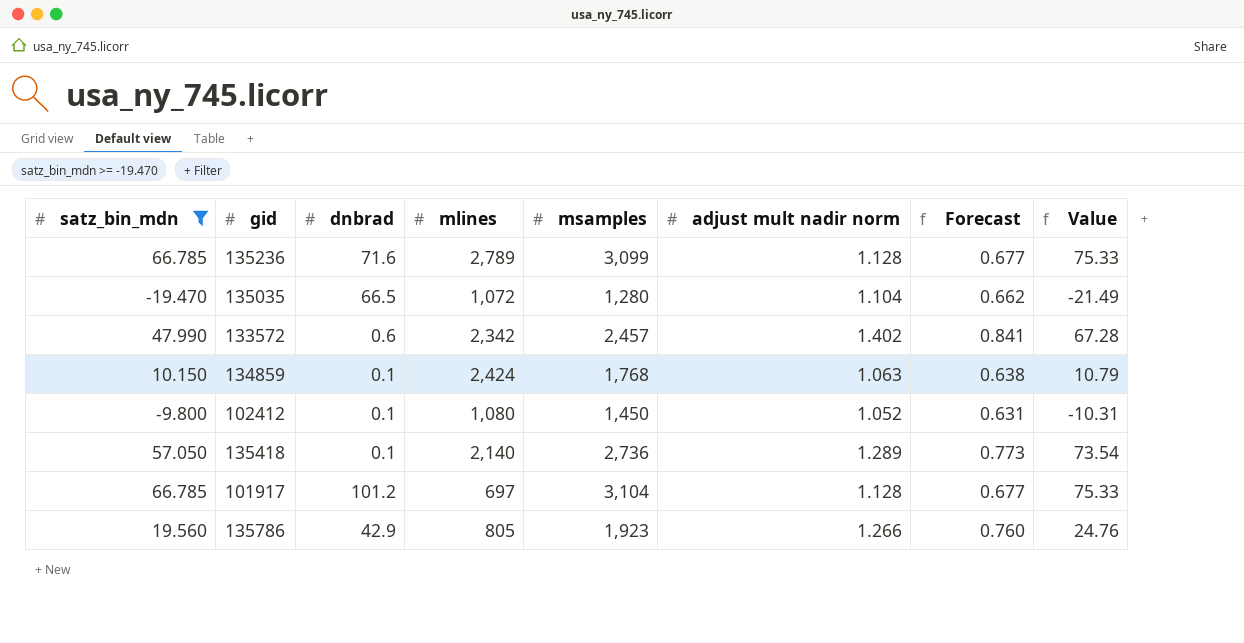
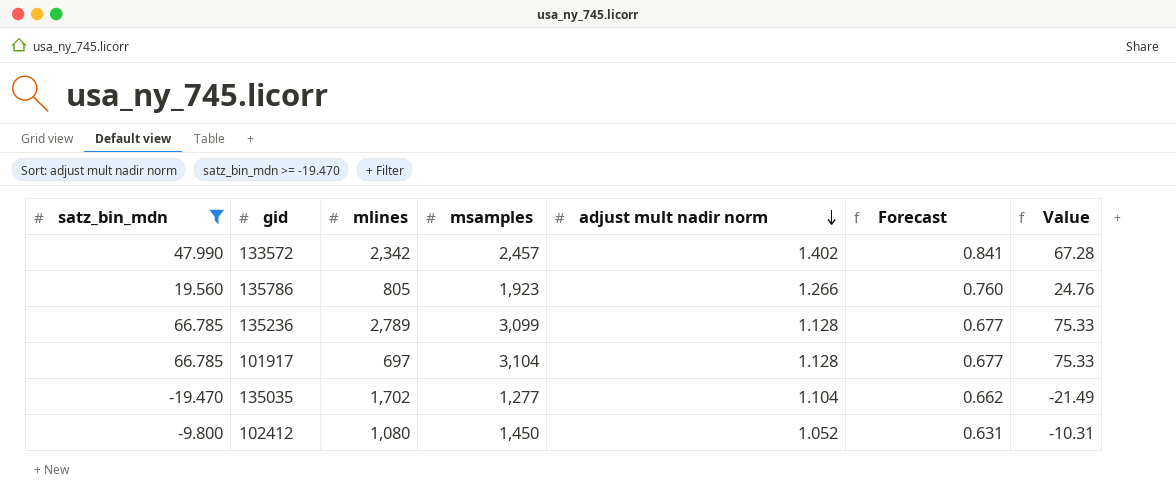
row order: none -> adjust mult nadir norm descending
column dnbrad | position: 3 -> none
row 134859: 10.150 | 0.1 | 2,424 | 1,768 | 1.063 | 0.638 | 10.79 -> none
row 135418: 57.050 | 0.1 | 2,140 | 2,736 | 1.289 | 0.773 | 73.54 -> none
135035 | mlines: 1,072 -> 1,702
135035 | msamples: 1,280 -> 1,277

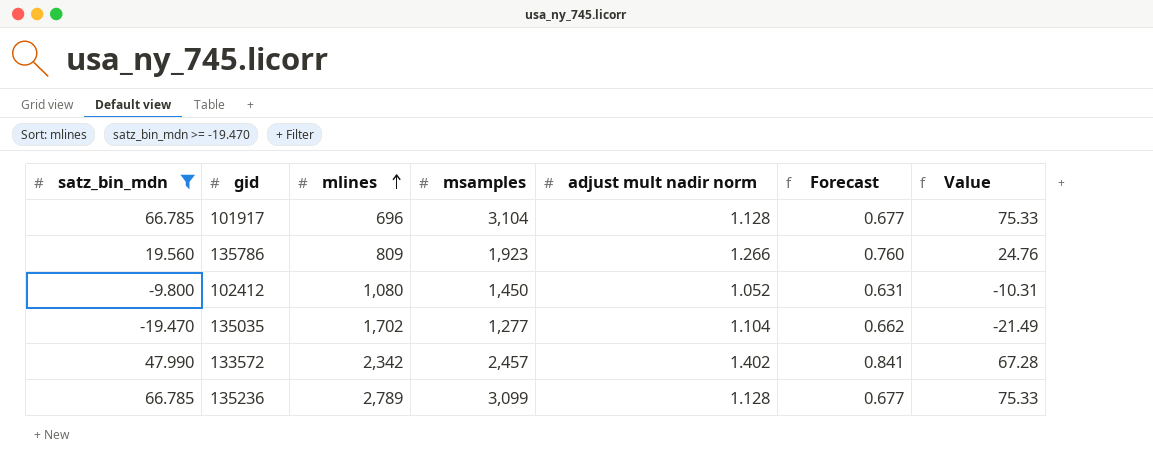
row order: adjust mult nadir norm descending -> mlines ascending
101917 | mlines: 697 -> 696
135786 | mlines: 805 -> 809

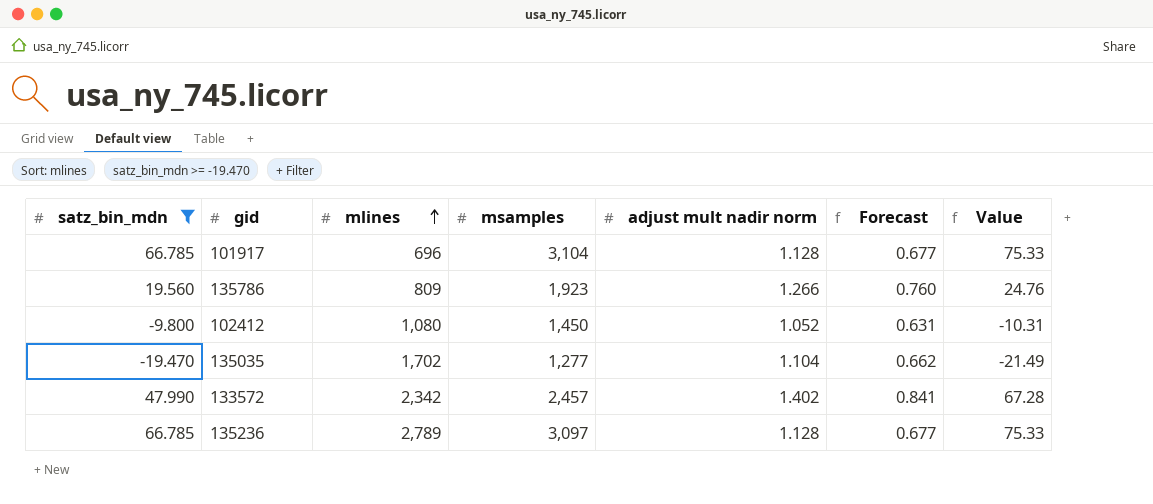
135236 | msamples: 3,099 -> 3,097

